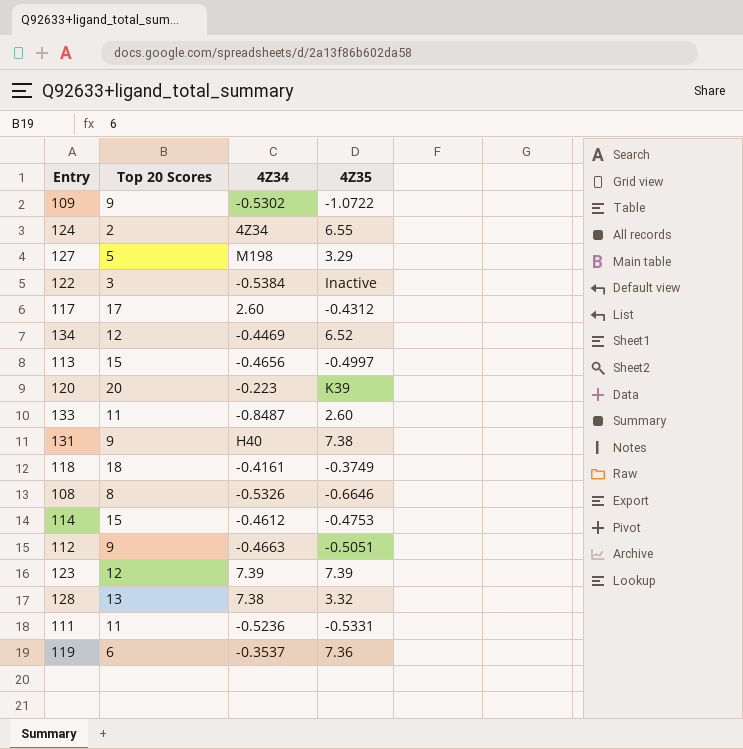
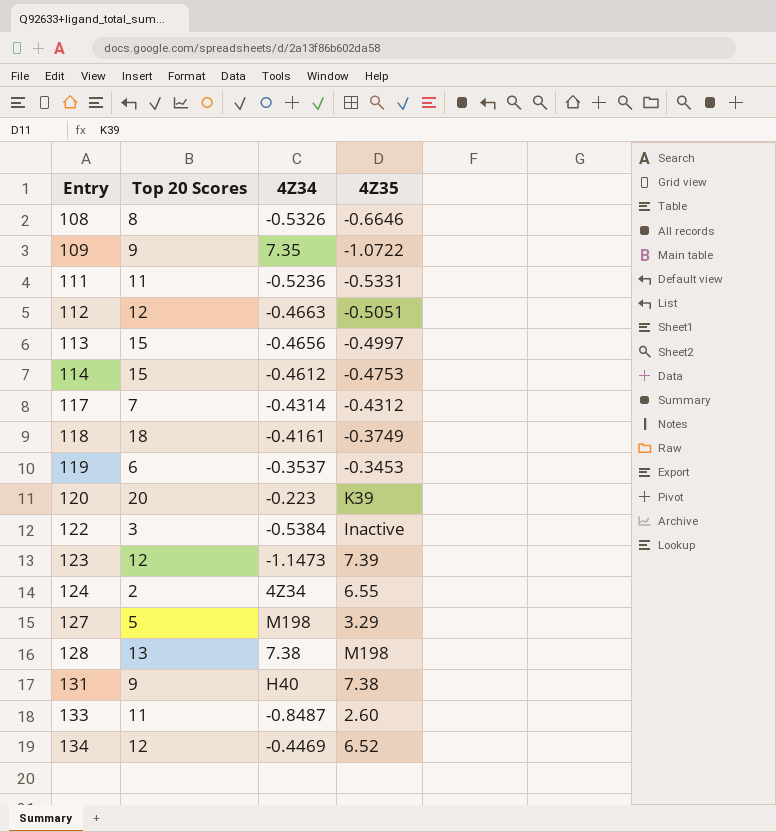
row order: none -> Entry ascending
109 | 4Z34: -0.5302 -> 7.35
112 | Top 20 Scores: 9 -> 12
117 | Top 20 Scores: 17 -> 7
117 | 4Z34: 2.60 -> -0.4314
119 | 4Z35: 7.36 -> -0.3453
123 | 4Z34: 7.39 -> -1.1473
128 | 4Z35: 3.32 -> M198

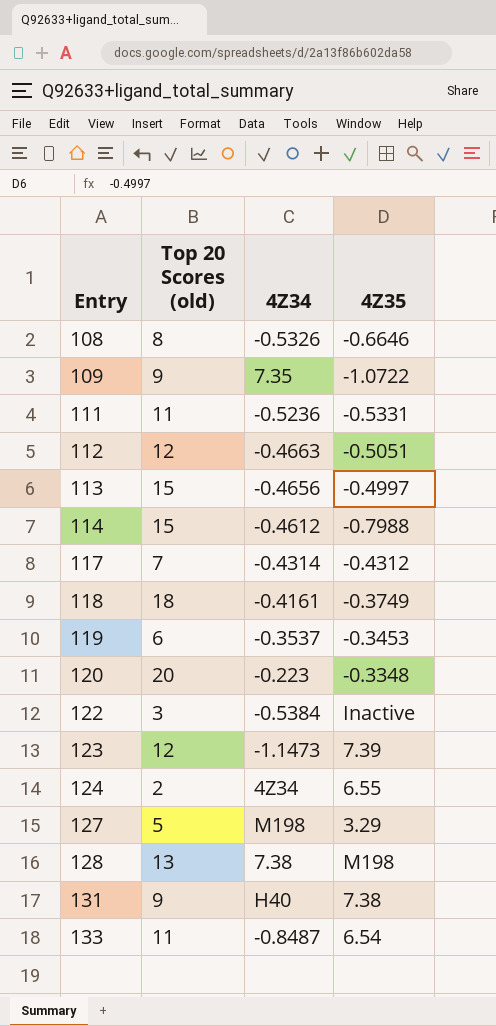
column name: Top 20 Scores -> Top 20 Scores (old)
row 134: 12 | -0.4469 | 6.52 -> none
114 | 4Z35: -0.4753 -> -0.7988
120 | 4Z35: K39 -> -0.3348
133 | 4Z35: 2.60 -> 6.54

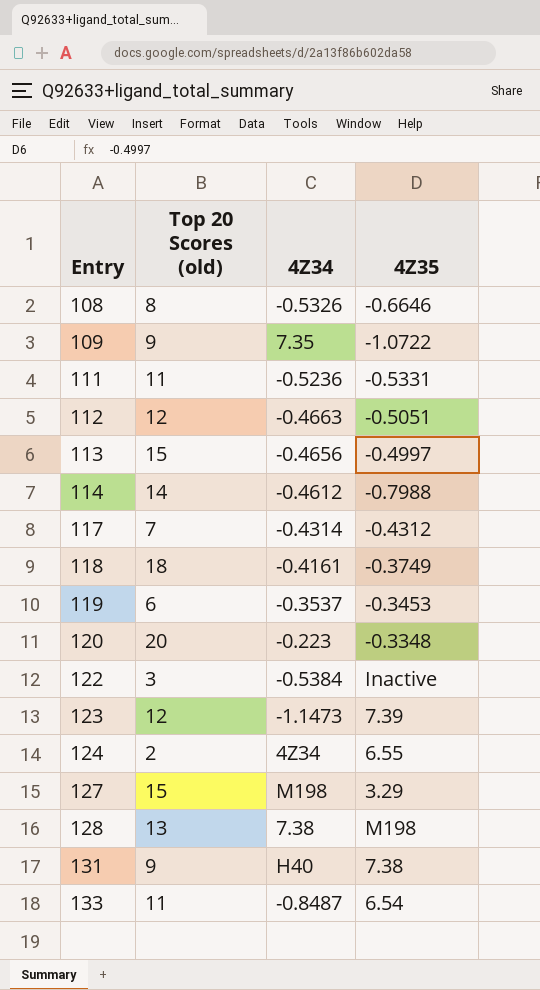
114 | Top 20 Scores (old): 15 -> 14
127 | Top 20 Scores (old): 5 -> 15

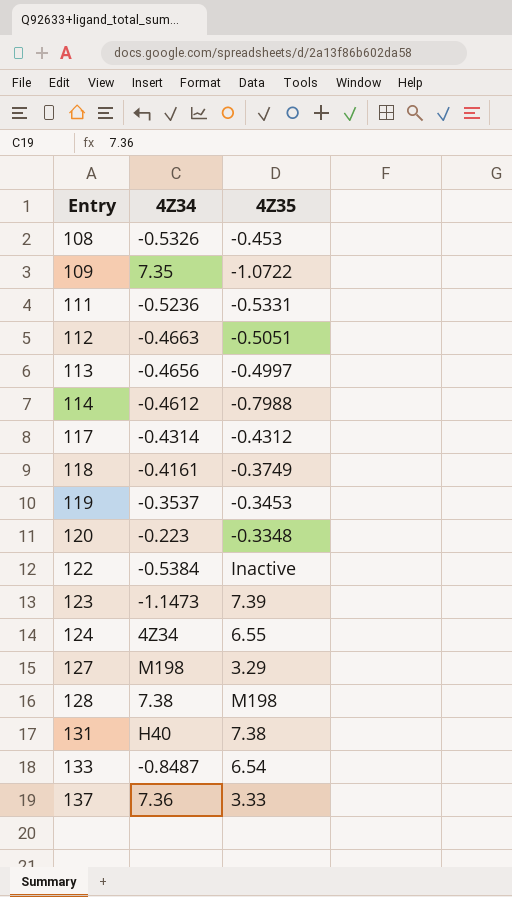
column Top 20 Scores (old) | position: 2 -> none
108 | 4Z35: -0.6646 -> -0.453
row 137: none -> 7.36 | 3.33

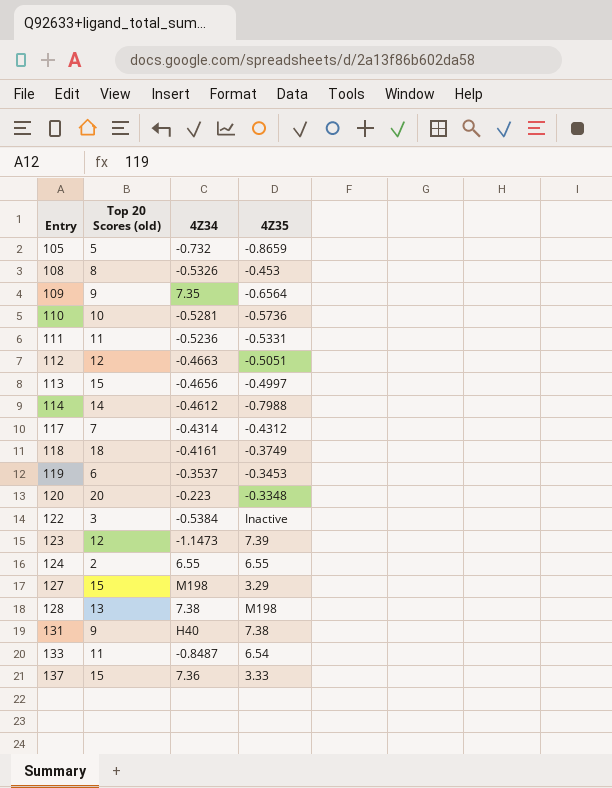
column Top 20 Scores (old) | position: none -> 2
row 105: none -> 5 | -0.732 | -0.8659
109 | 4Z35: -1.0722 -> -0.6564
row 110: none -> 10 | -0.5281 | -0.5736
124 | 4Z34: 4Z34 -> 6.55

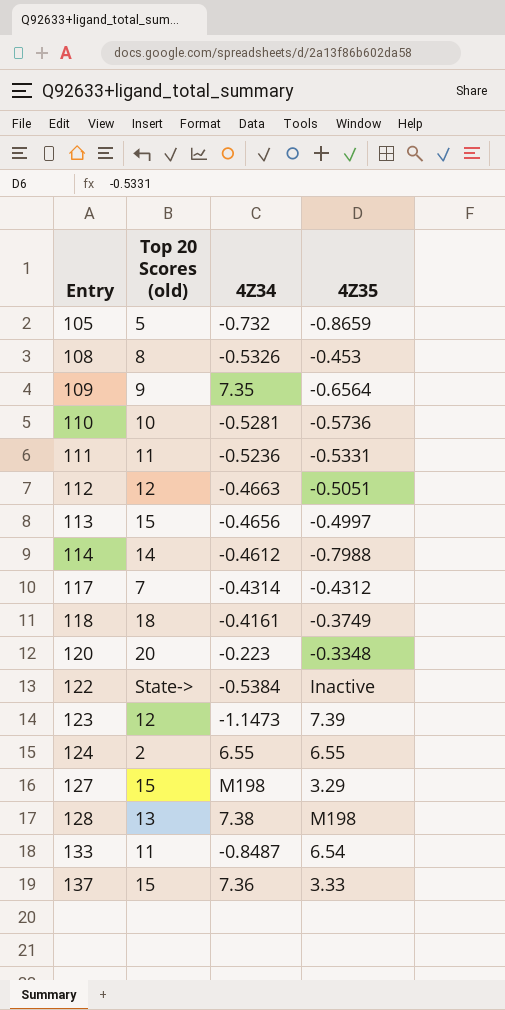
row 119: 6 | -0.3537 | -0.3453 -> none
row 131: 9 | H40 | 7.38 -> none
122 | Top 20 Scores (old): 3 -> State->

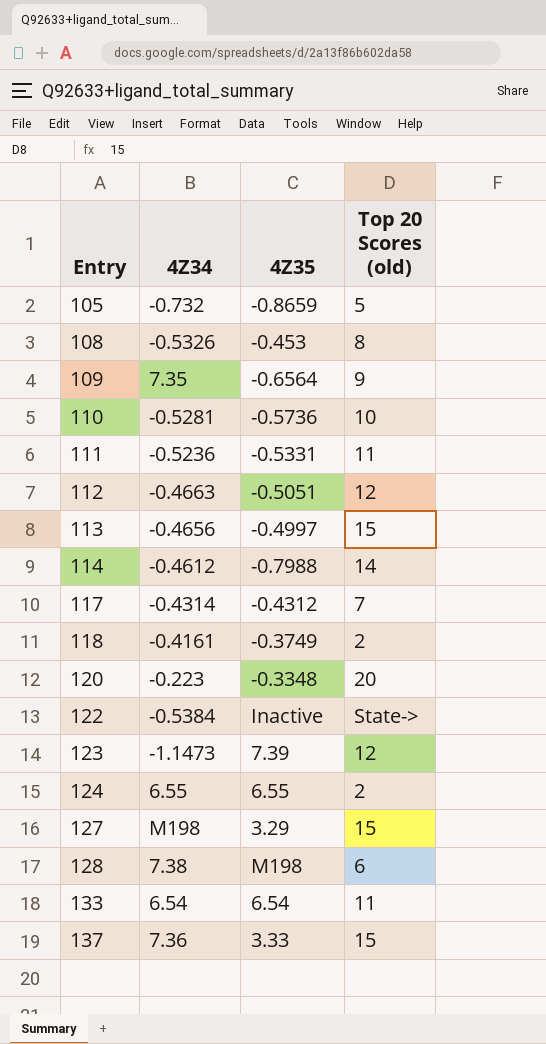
column Top 20 Scores (old) | position: 2 -> 4
118 | Top 20 Scores (old): 18 -> 2
128 | Top 20 Scores (old): 13 -> 6
133 | 4Z34: -0.8487 -> 6.54

